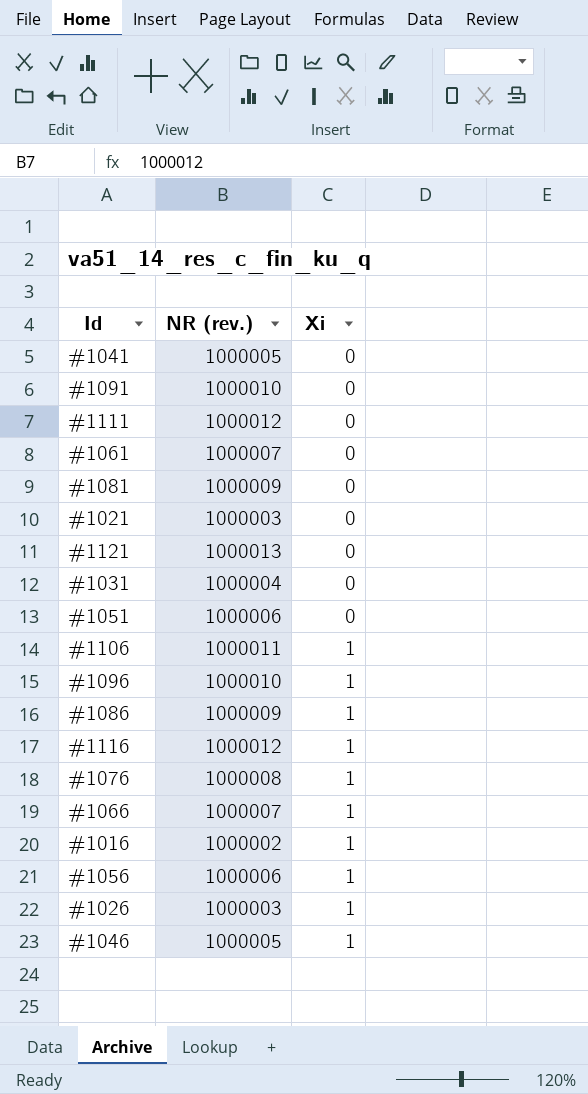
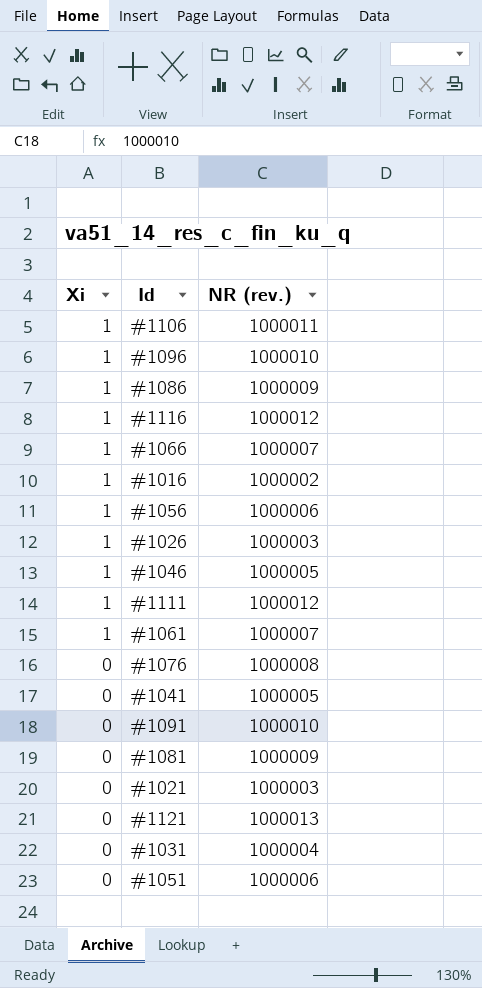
row order: Xi ascending -> Xi descending
column Xi | position: 3 -> 1
#1111 | Xi: 0 -> 1
#1061 | Xi: 0 -> 1
#1076 | Xi: 1 -> 0

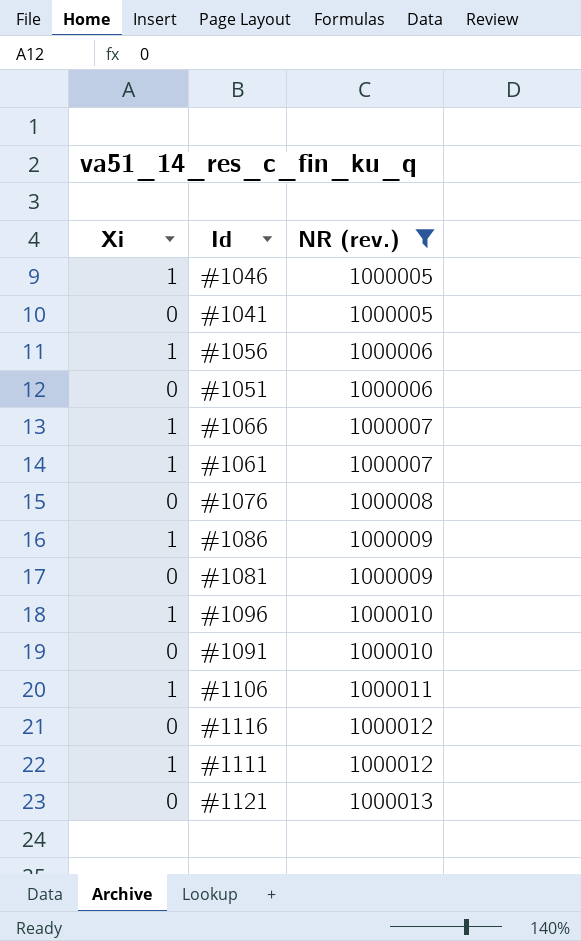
filter: none -> NR (rev.) >= 1000005
row order: Xi descending -> NR (rev.) ascending
#1116 | Xi: 1 -> 0

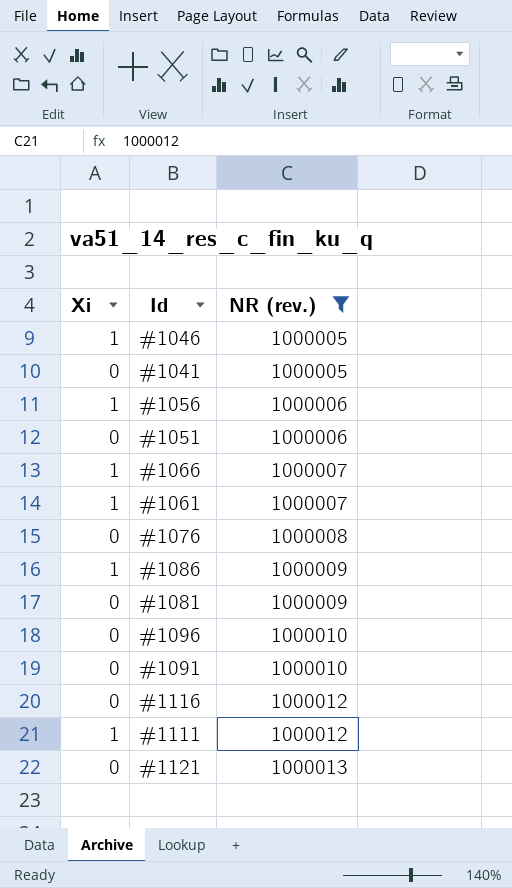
row #1106: 1 | 1000011 -> none
#1096 | Xi: 1 -> 0

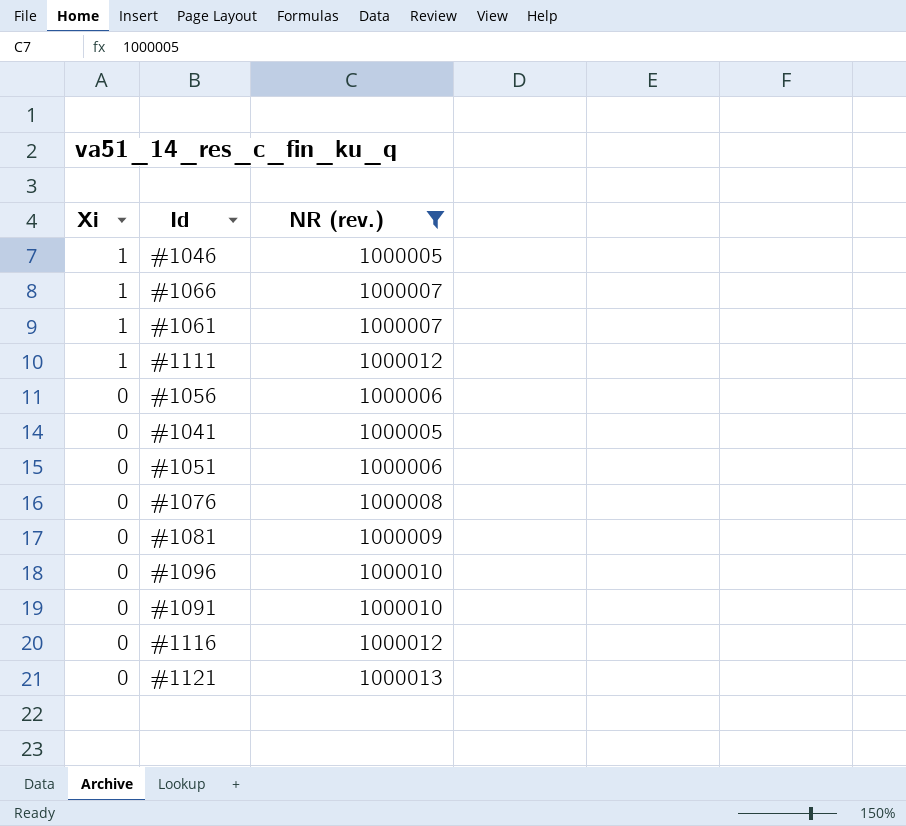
row order: NR (rev.) ascending -> Xi descending
row #1086: 1 | 1000009 -> none
#1056 | Xi: 1 -> 0

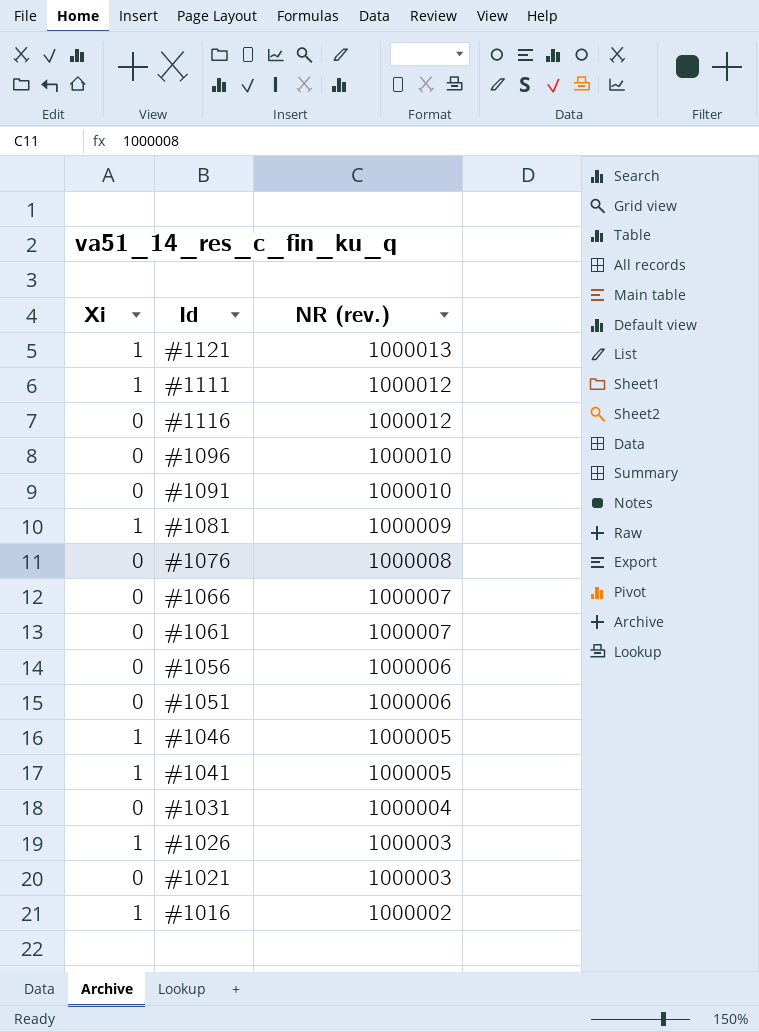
filter: NR (rev.) >= 1000005 -> none
row order: Xi descending -> NR (rev.) descending
#1121 | Xi: 0 -> 1
#1081 | Xi: 0 -> 1
#1066 | Xi: 1 -> 0
#1061 | Xi: 1 -> 0
#1041 | Xi: 0 -> 1

